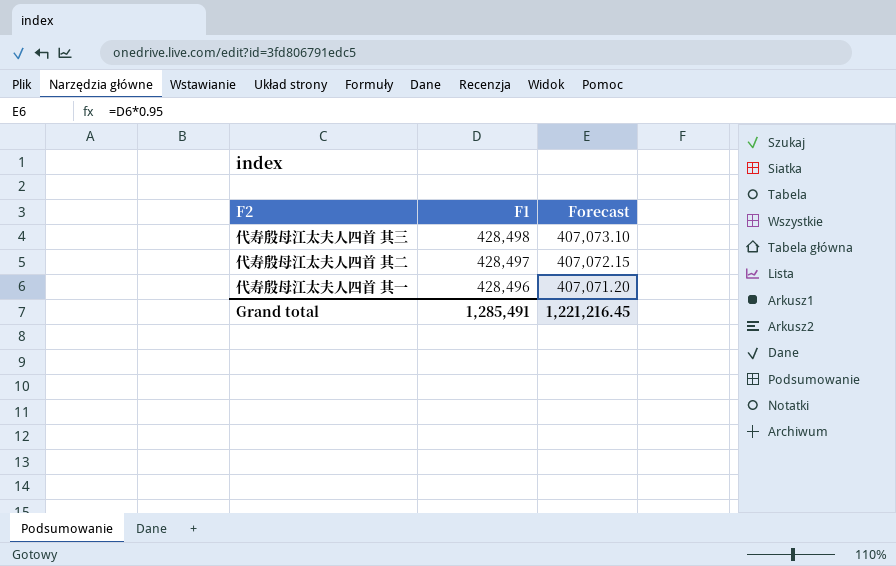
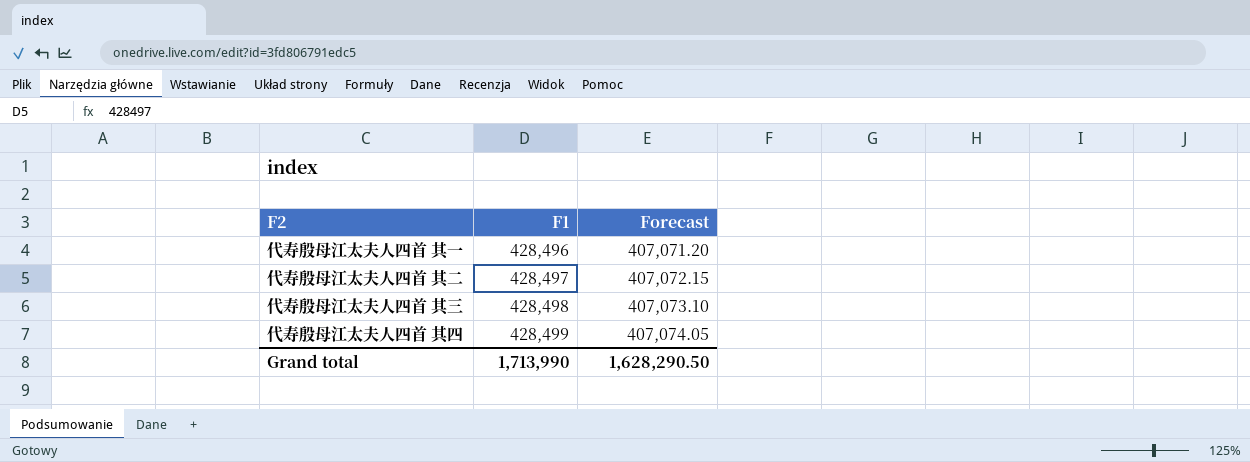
row order: F1 descending -> F1 ascending
row 代寿殷母江太夫人四首 其四: none -> 428,499 | 407,074.05
Grand total | F1: 1,285,491 -> 1,713,990
Grand total | Forecast: 1,221,216.45 -> 1,628,290.50

